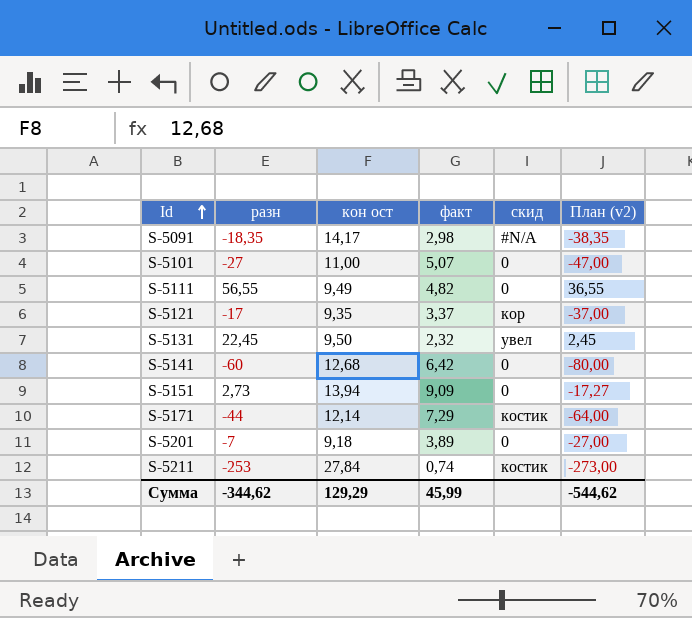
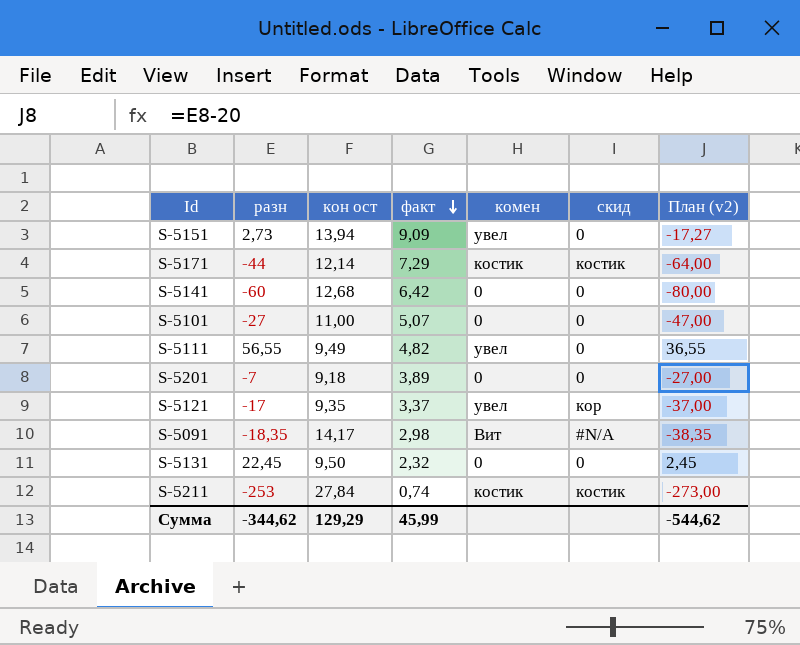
row order: Id ascending -> факт descending
column комен | position: none -> 5
S-5131 | скид: увел -> 0

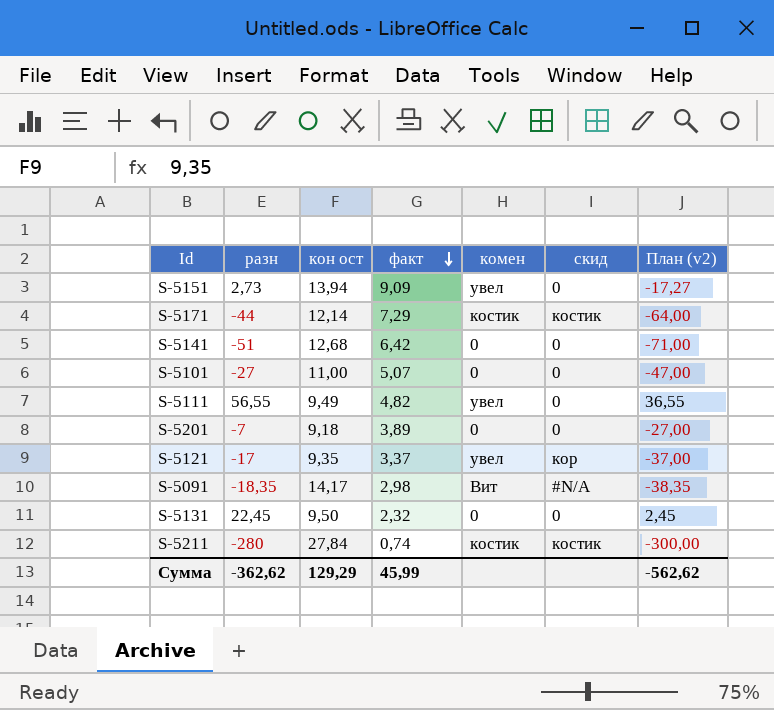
S-5141 | разн: -60 -> -51
S-5141 | План (v2): -80,00 -> -71,00
S-5211 | разн: -253 -> -280
S-5211 | План (v2): -273,00 -> -300,00
Сумма | разн: -344,62 -> -362,62
Сумма | План (v2): -544,62 -> -562,62

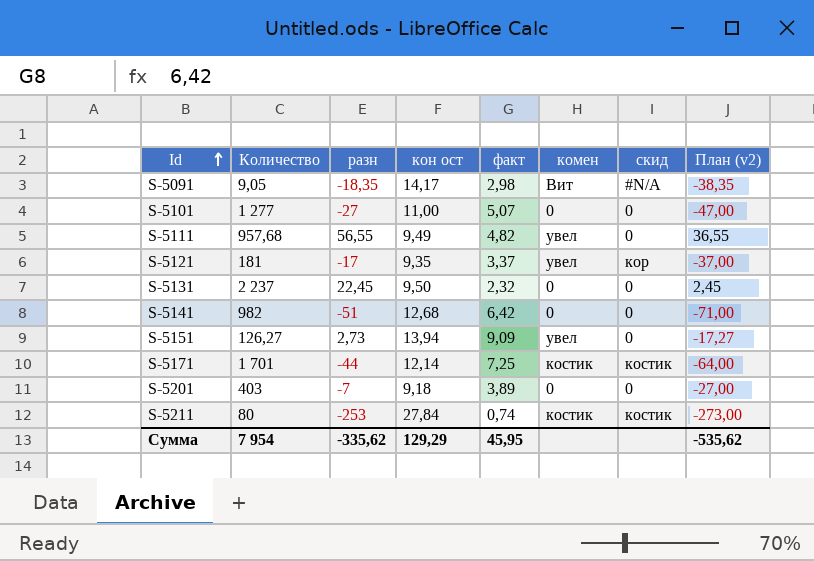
row order: факт descending -> Id ascending
column Количество | position: none -> 2
S-5171 | факт: 7,29 -> 7,25
S-5211 | разн: -280 -> -253
S-5211 | План (v2): -300,00 -> -273,00
Сумма | разн: -362,62 -> -335,62
Сумма | факт: 45,99 -> 45,95
Сумма | План (v2): -562,62 -> -535,62

